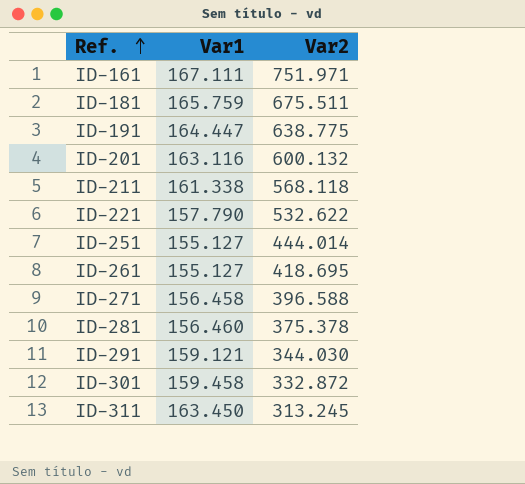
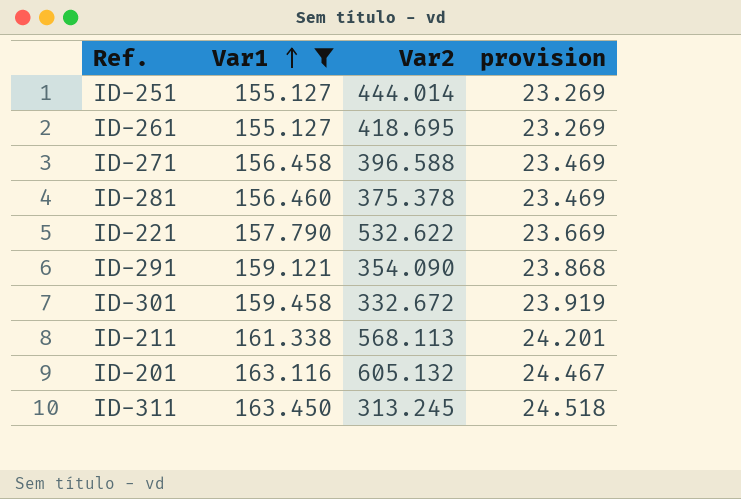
filter: none -> Var1 <= 163.450
row order: Ref. ascending -> Var1 ascending
column provision | formula: none -> [Var1] * 0.15
ID-291 | Var2: 344.030 -> 354.090
ID-301 | Var2: 332.872 -> 332.672
ID-211 | Var2: 568.118 -> 568.113
ID-201 | Var2: 600.132 -> 605.132

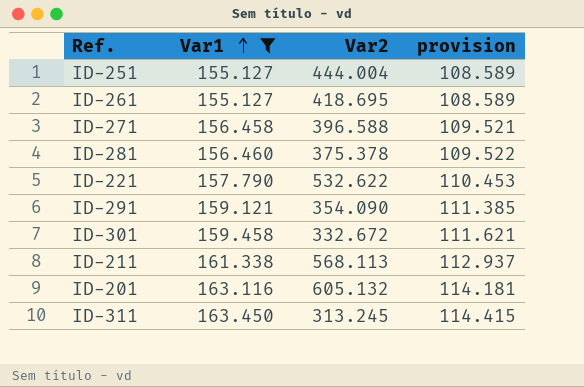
column provision | formula: [Var1] * 0.15 -> [Var1] * 0.7
ID-251 | Var2: 444.014 -> 444.004

